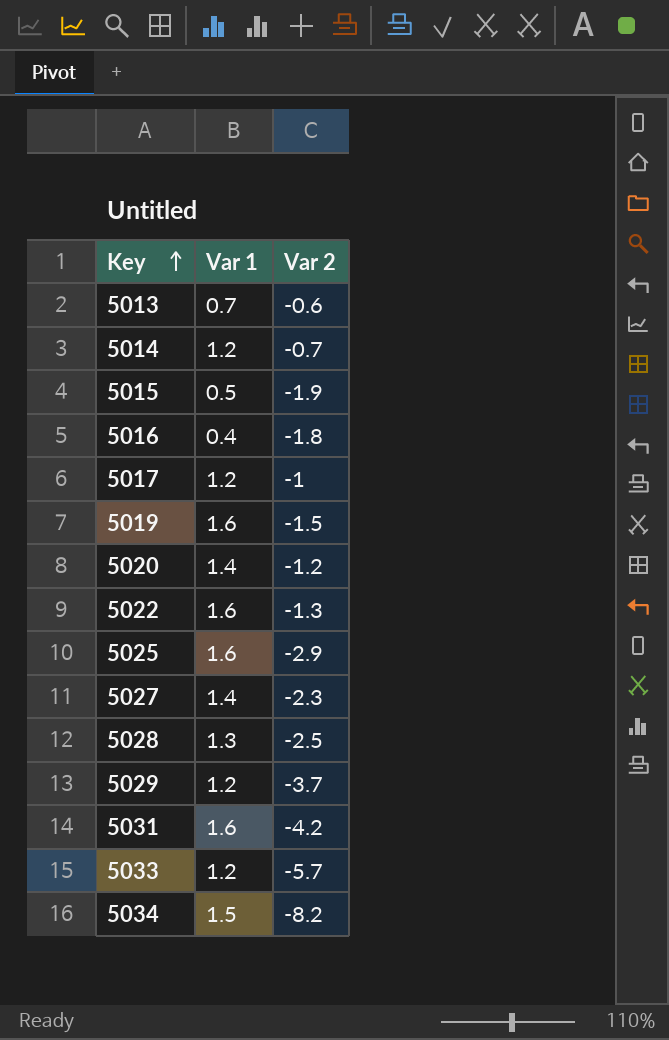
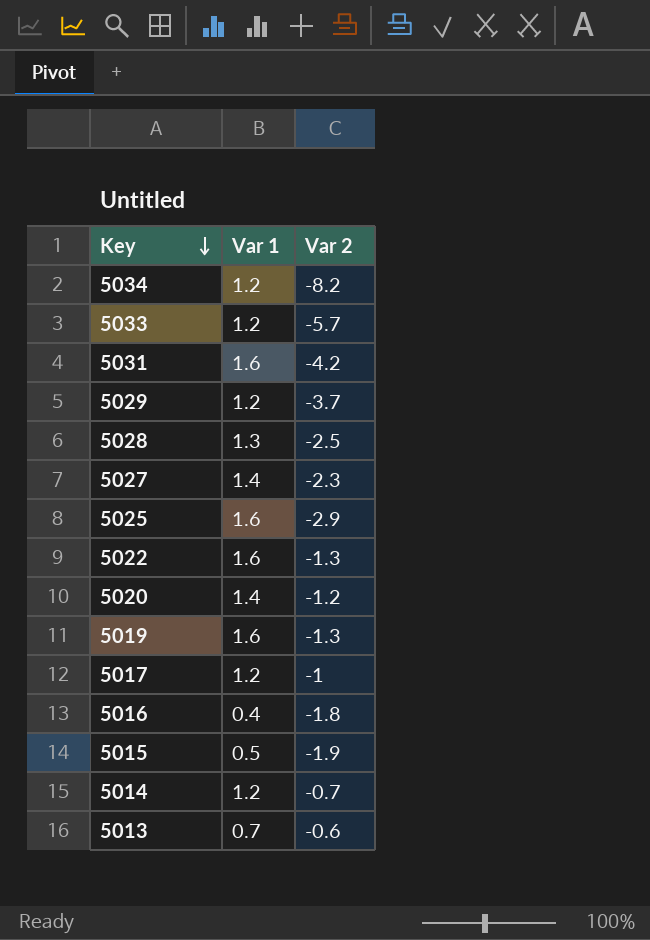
row order: Key ascending -> Key descending
5034 | Var 1: 1.5 -> 1.2
5019 | Var 2: -1.5 -> -1.3

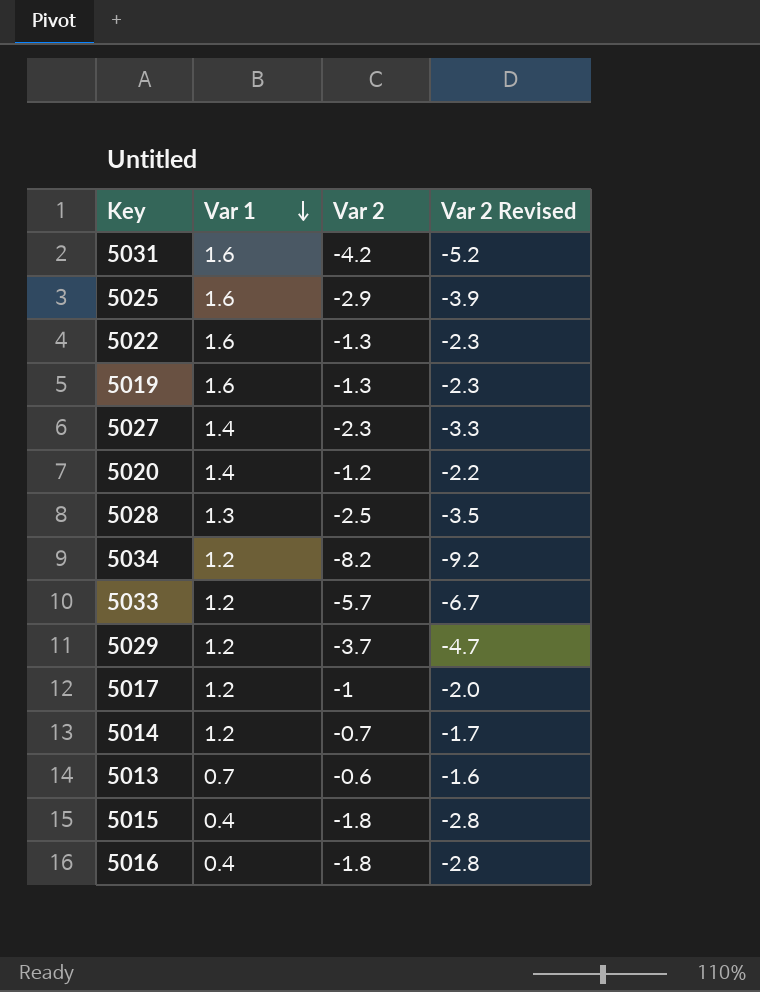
row order: Key descending -> Var 1 descending
column Var 2 Revised | formula: none -> [Var 2] - 1
5015 | Var 1: 0.5 -> 0.4
5015 | Var 2: -1.9 -> -1.8

